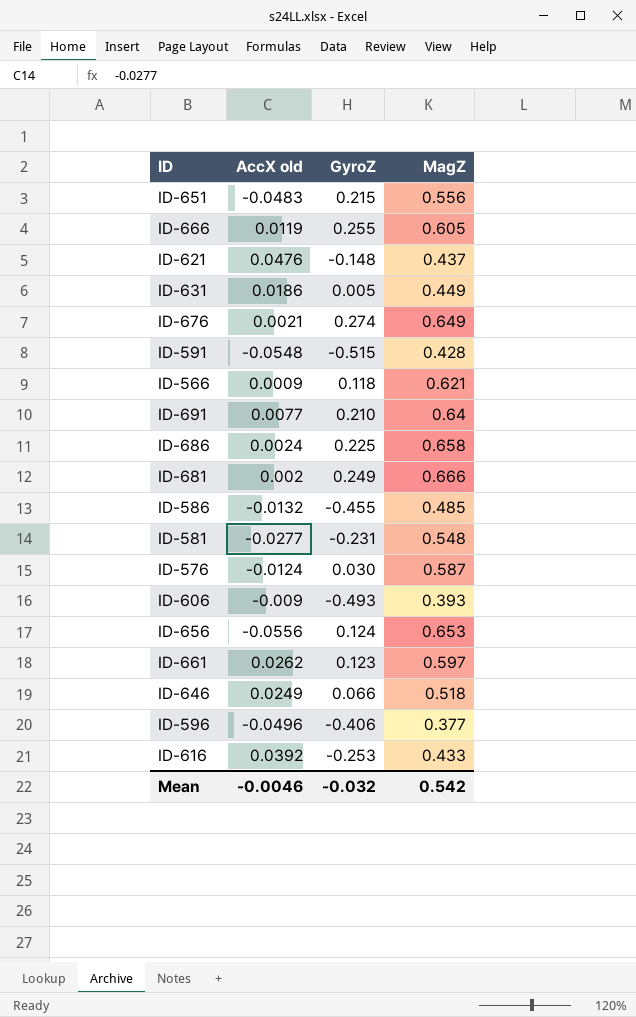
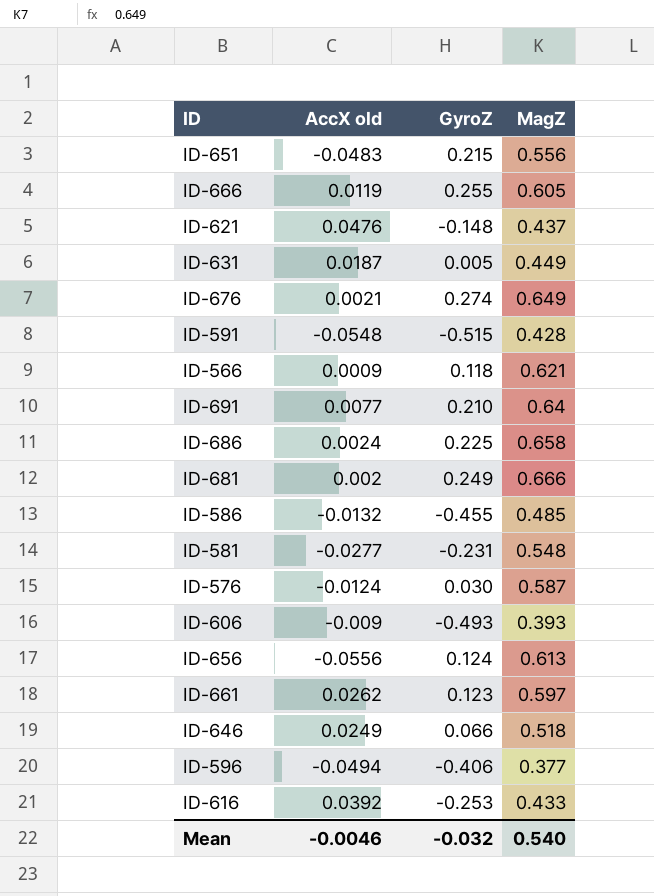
ID-631 | AccX old: 0.0186 -> 0.0187
ID-656 | MagZ: 0.653 -> 0.613
ID-596 | AccX old: -0.0496 -> -0.0494
Mean | MagZ: 0.542 -> 0.540

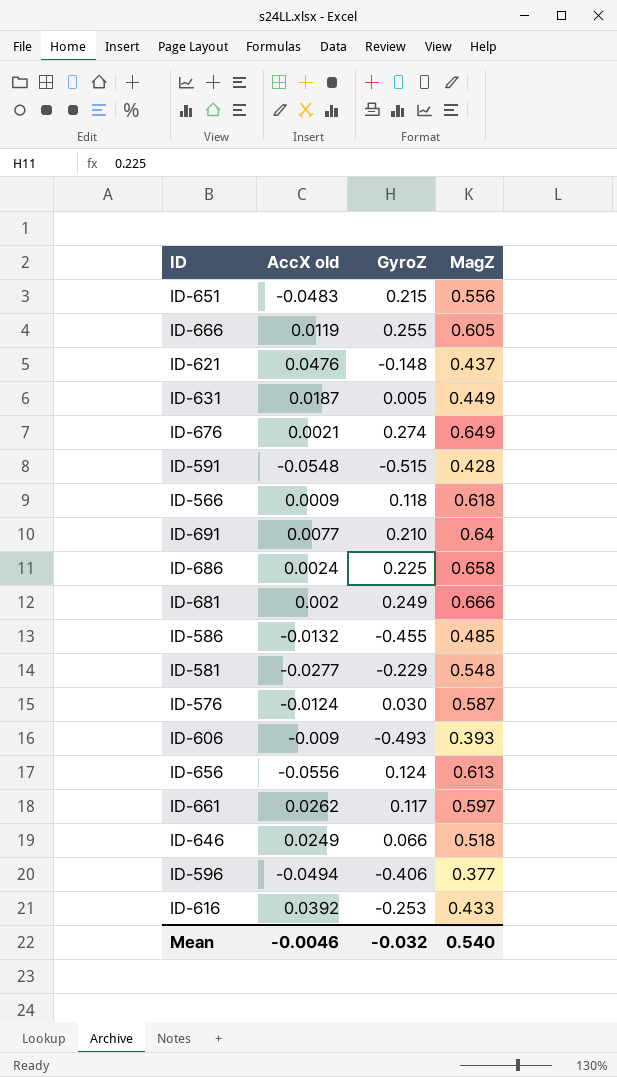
ID-566 | MagZ: 0.621 -> 0.618
ID-581 | GyroZ: -0.231 -> -0.229
ID-661 | GyroZ: 0.123 -> 0.117

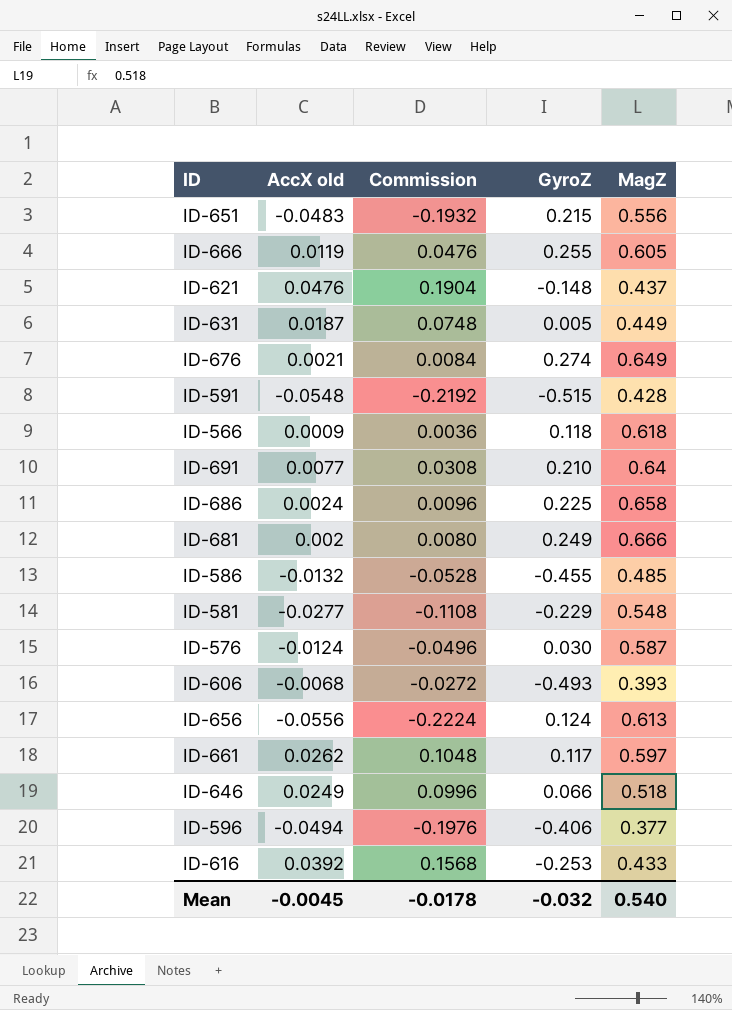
column Commission | formula: none -> [AccX old] * 4
ID-606 | AccX old: -0.009 -> -0.0068
Mean | AccX old: -0.0046 -> -0.0045

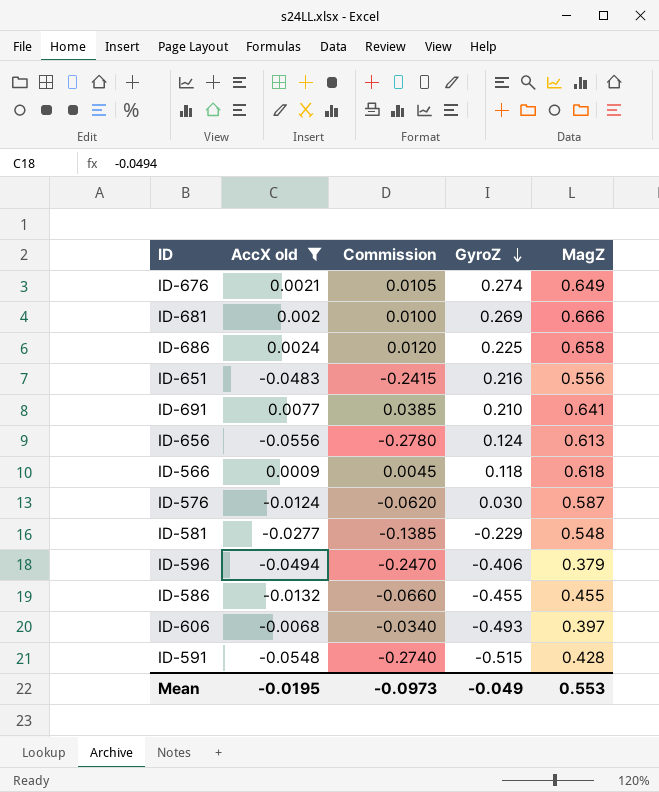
filter: none -> AccX old <= 0.0077
row order: none -> GyroZ descending
column Commission | formula: [AccX old] * 4 -> [AccX old] * 5
ID-681 | GyroZ: 0.249 -> 0.269
ID-651 | GyroZ: 0.215 -> 0.216
ID-691 | MagZ: 0.64 -> 0.641
ID-596 | MagZ: 0.377 -> 0.379
ID-586 | MagZ: 0.485 -> 0.455
ID-606 | MagZ: 0.393 -> 0.397
Mean | AccX old: -0.0045 -> -0.0195
Mean | Commission: -0.0178 -> -0.0973
Mean | GyroZ: -0.032 -> -0.049
Mean | MagZ: 0.540 -> 0.553

